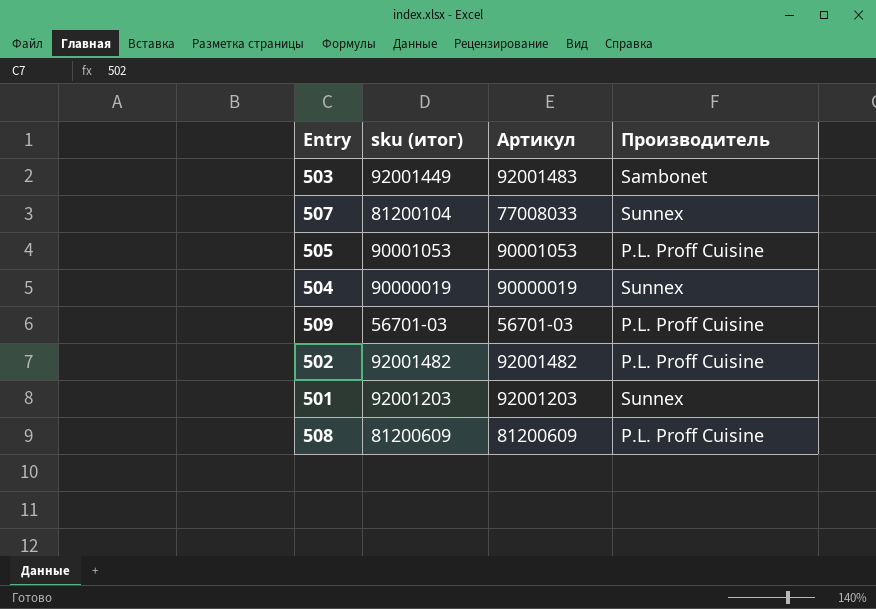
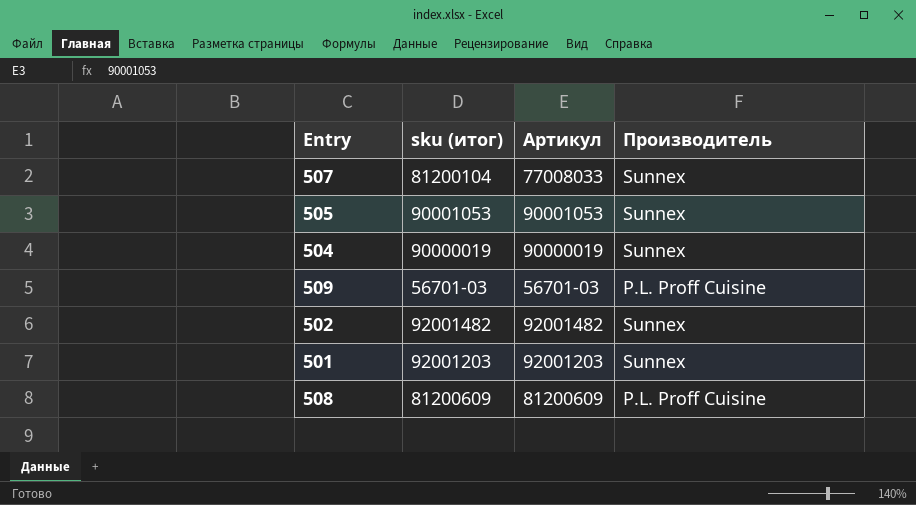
row 503: 92001449 | 92001483 | Sambonet -> none
505 | Производитель: P.L. Proff Cuisine -> Sunnex
502 | Производитель: P.L. Proff Cuisine -> Sunnex

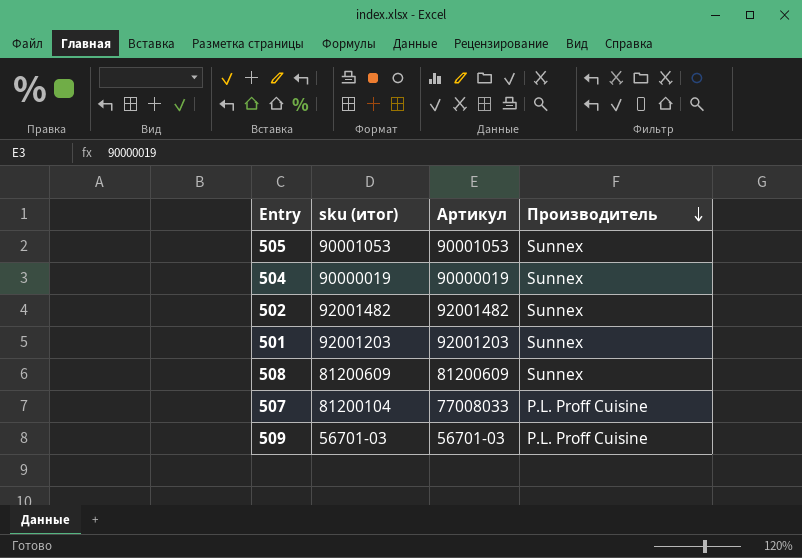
row order: none -> Производитель descending
508 | Производитель: P.L. Proff Cuisine -> Sunnex
507 | Производитель: Sunnex -> P.L. Proff Cuisine

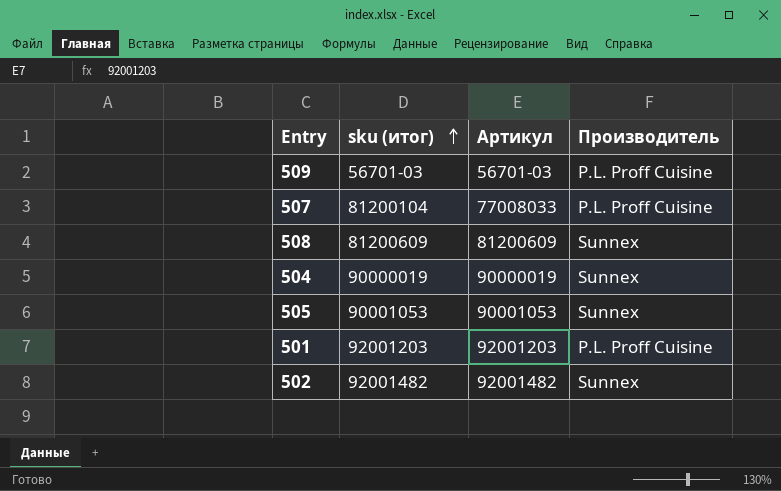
row order: Производитель descending -> sku (итог) ascending
501 | Производитель: Sunnex -> P.L. Proff Cuisine

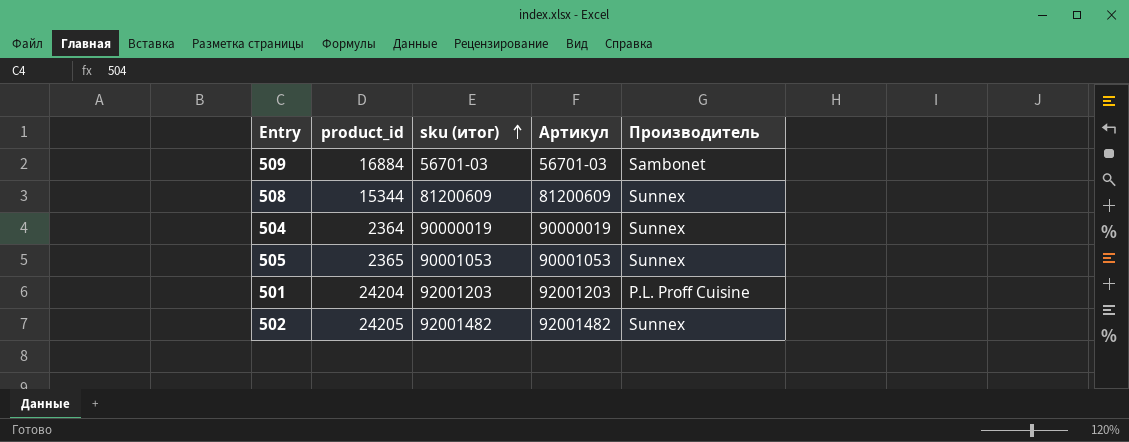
column product_id | position: none -> 2
row 507: 81200104 | 77008033 | P.L. Proff Cuisine -> none
509 | Производитель: P.L. Proff Cuisine -> Sambonet

